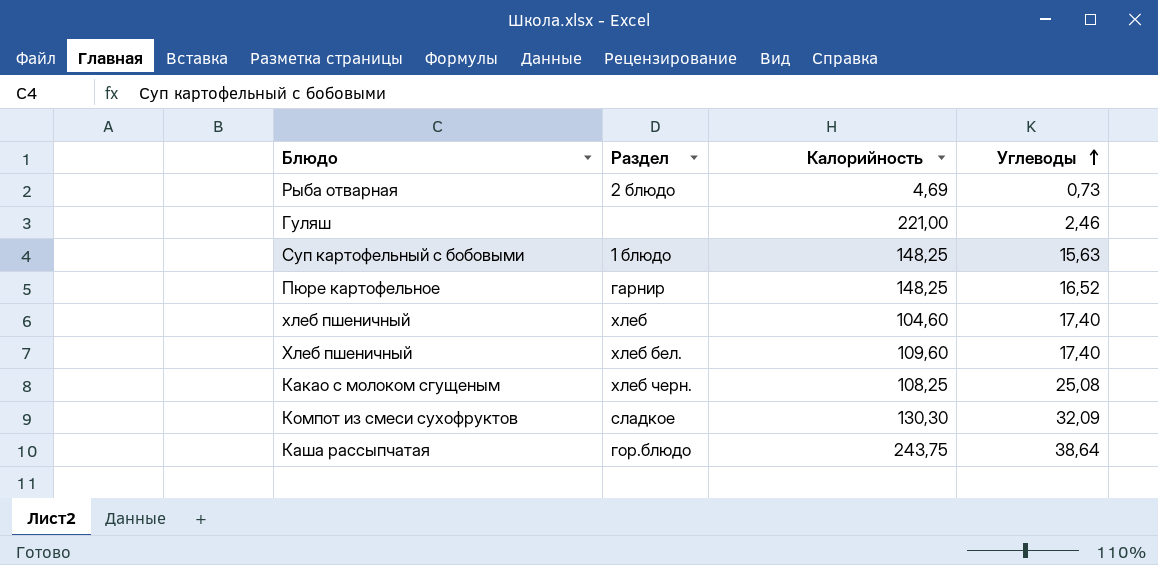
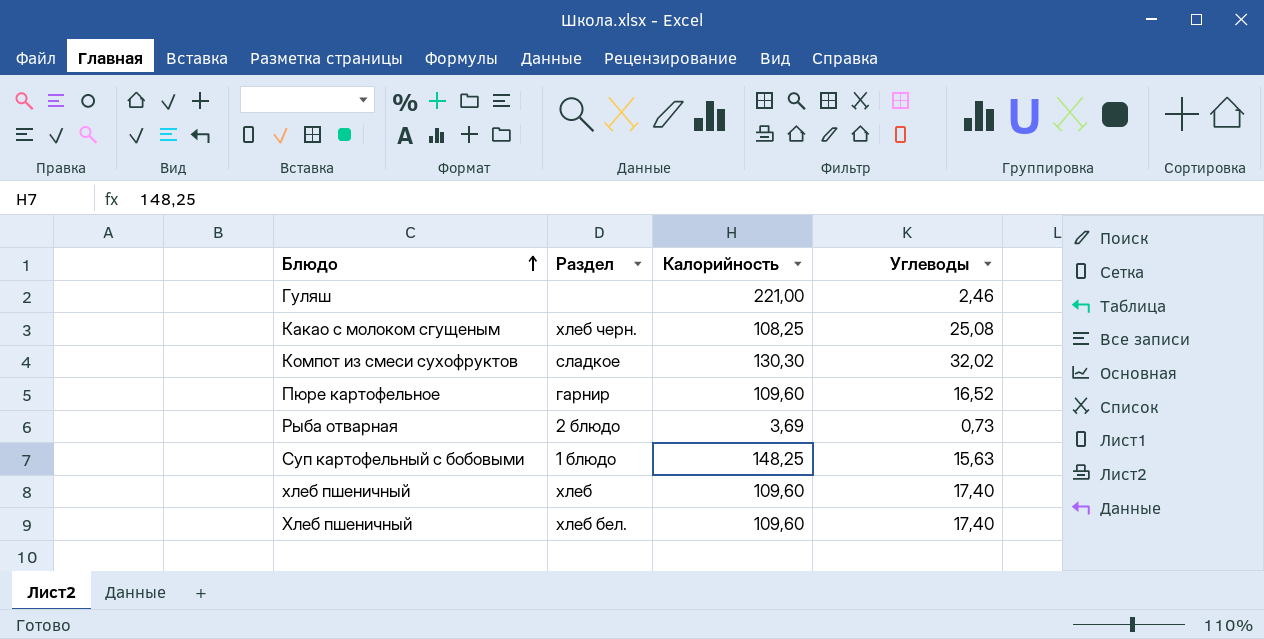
row order: Углеводы ascending -> Блюдо ascending
row Каша рассыпчатая: гор.блюдо | 243,75 | 38,64 -> none
Компот из смеси сухофруктов | Углеводы: 32,09 -> 32,02
Пюре картофельное | Калорийность: 148,25 -> 109,60
Рыба отварная | Калорийность: 4,69 -> 3,69
хлеб пшеничный | Калорийность: 104,60 -> 109,60

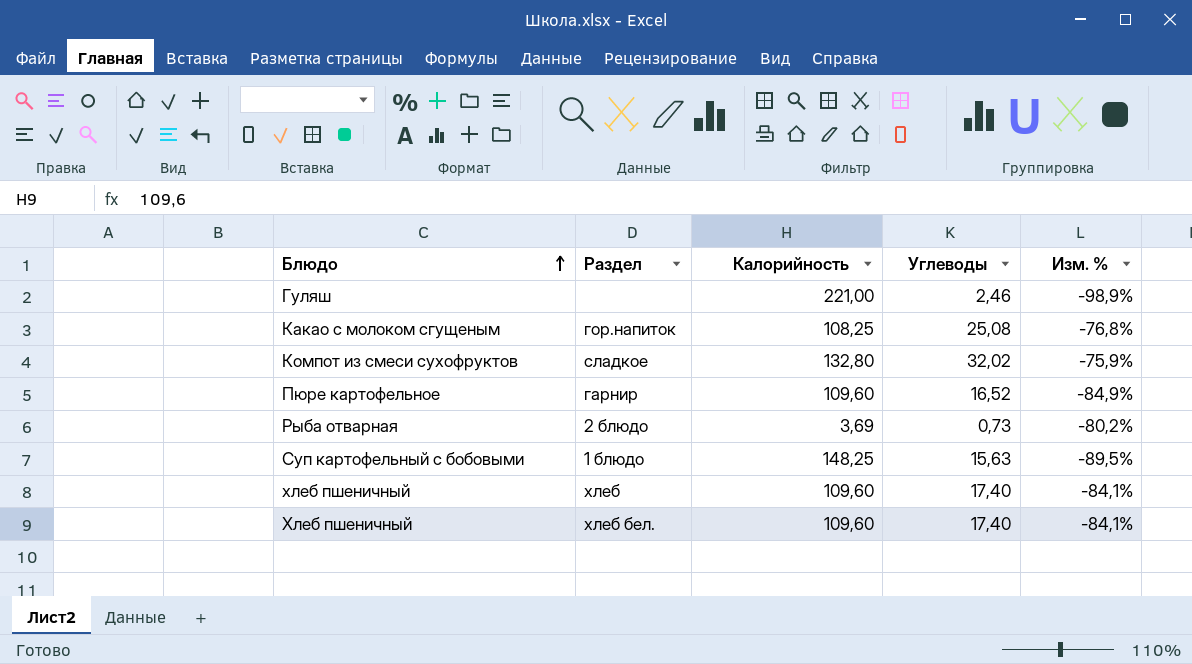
column Изм. % | formula: none -> ([Углеводы] - [Калорийность]) / [Калорийность]
Какао с молоком сгущеным | Раздел: хлеб черн. -> гор.напиток
Компот из смеси сухофруктов | Калорийность: 130,30 -> 132,80

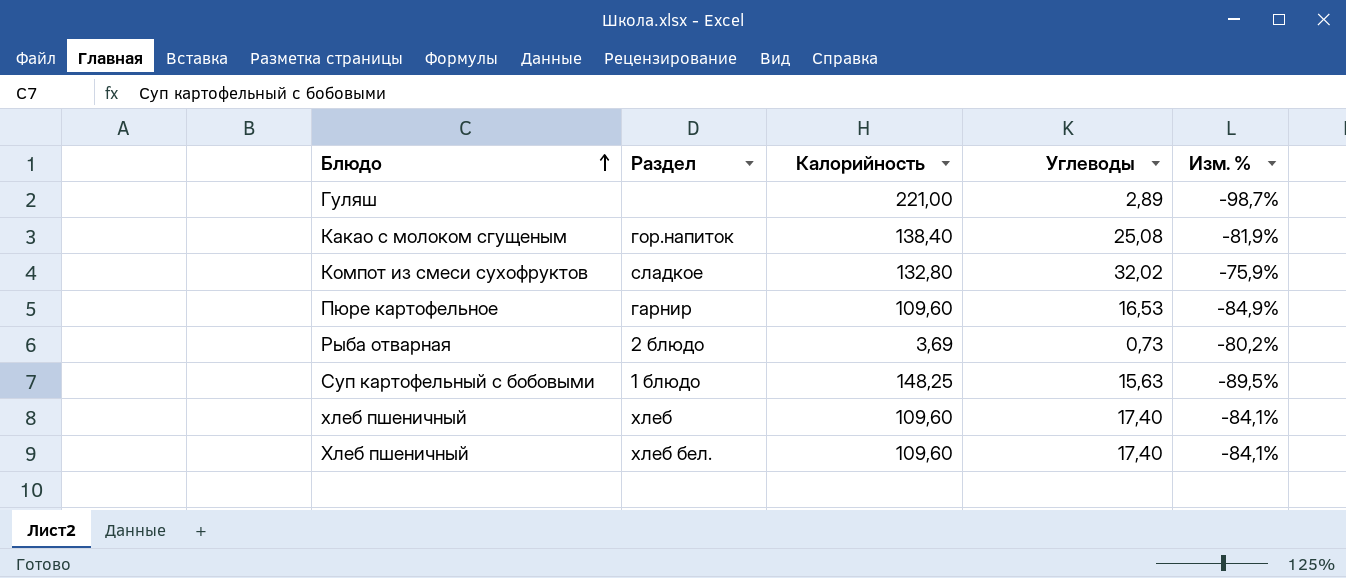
Гуляш | Углеводы: 2,46 -> 2,89
Гуляш | Изм. %: -98,9% -> -98,7%
Какао с молоком сгущеным | Калорийность: 108,25 -> 138,40
Какао с молоком сгущеным | Изм. %: -76,8% -> -81,9%
Пюре картофельное | Углеводы: 16,52 -> 16,53

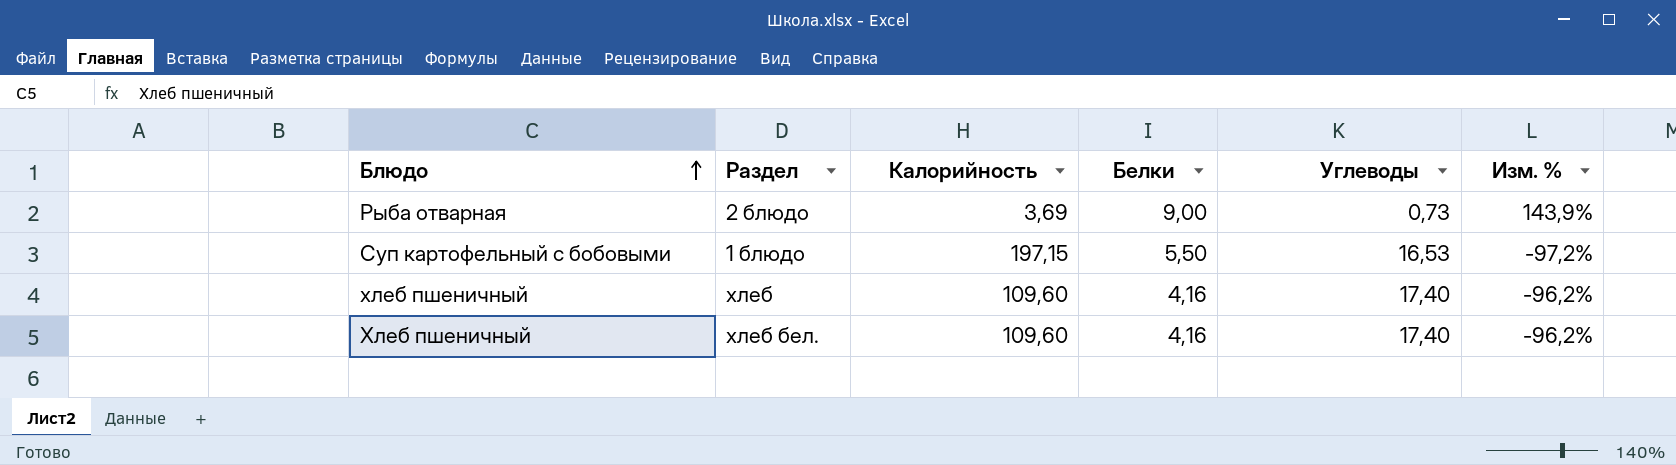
column Белки | position: none -> 4
column Изм. % | formula: ([Углеводы] - [Калорийность]) / [Калорийность] -> ([Белки] - [Калорийность]) / [Калорийность]
row Гуляш: none | 221,00 | 2,89 | -98,7% -> none
row Какао с молоком сгущеным: гор.напиток | 138,40 | 25,08 | -81,9% -> none
row Компот из смеси сухофруктов: сладкое | 132,80 | 32,02 | -75,9% -> none
row Пюре картофельное: гарнир | 109,60 | 16,53 | -84,9% -> none
Суп картофельный с бобовыми | Калорийность: 148,25 -> 197,15
Суп картофельный с бобовыми | Углеводы: 15,63 -> 16,53

